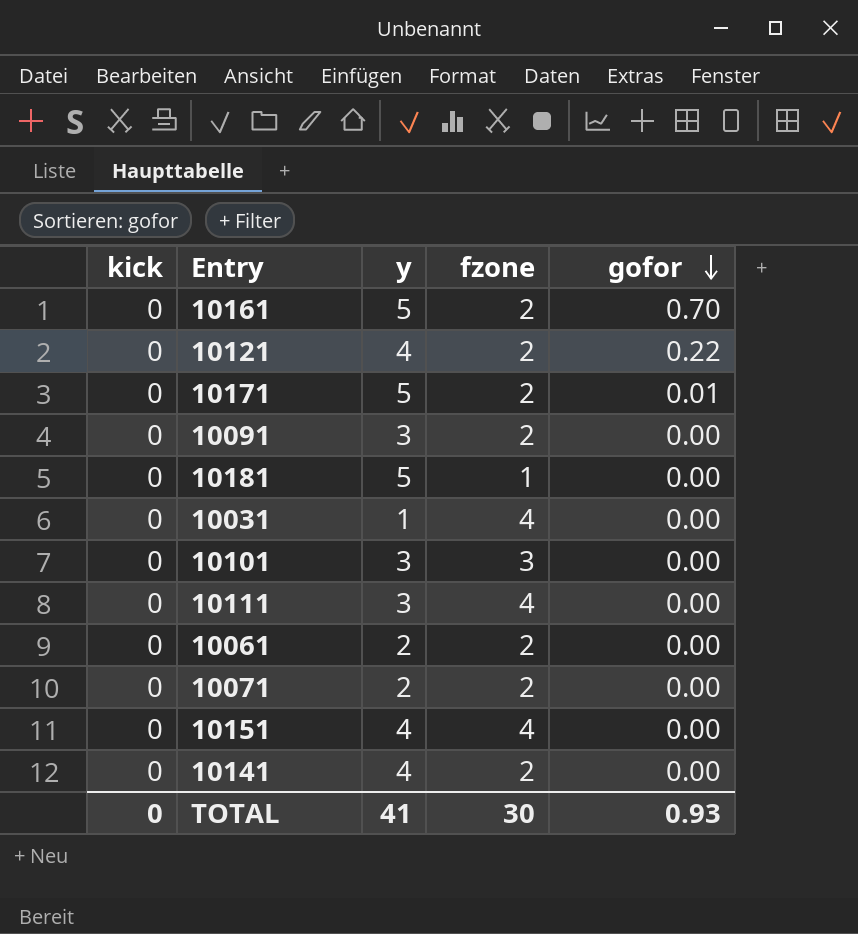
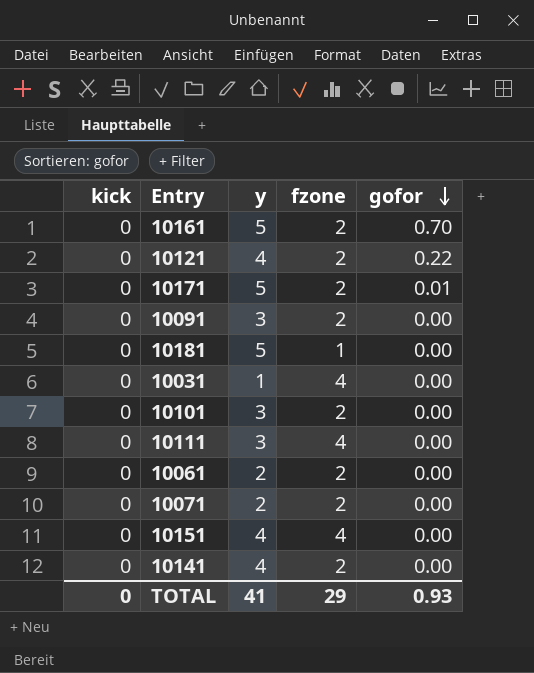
10101 | fzone: 3 -> 2
TOTAL | fzone: 30 -> 29

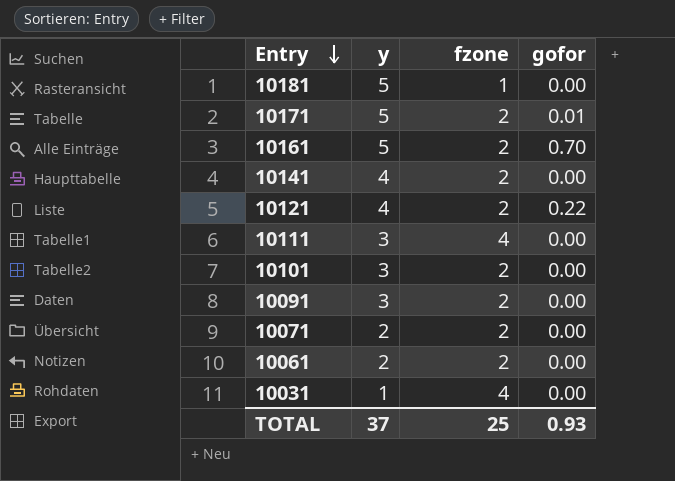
row order: gofor descending -> Entry descending
column kick | position: 1 -> none
row 10151: 0 | 4 | 4 | 0.00 -> none
TOTAL | y: 41 -> 37
TOTAL | fzone: 29 -> 25

